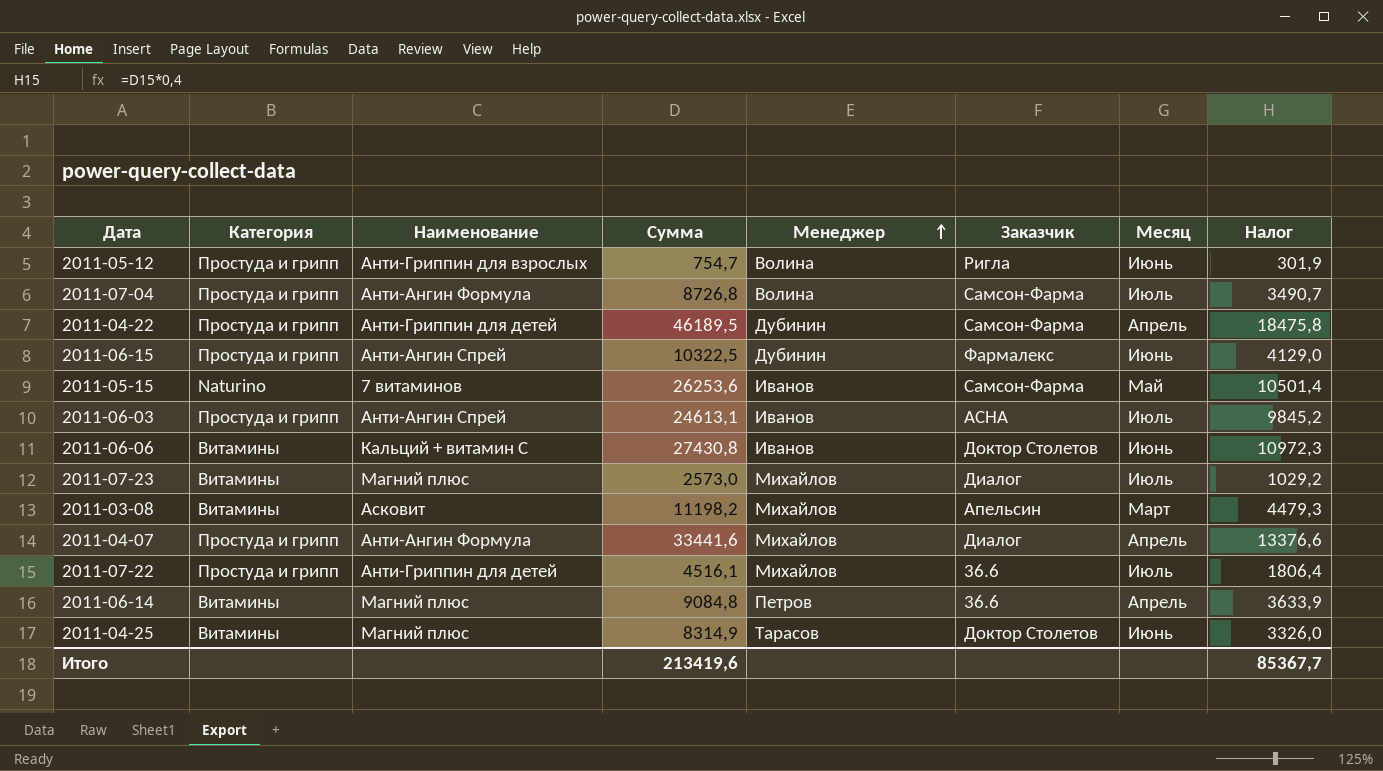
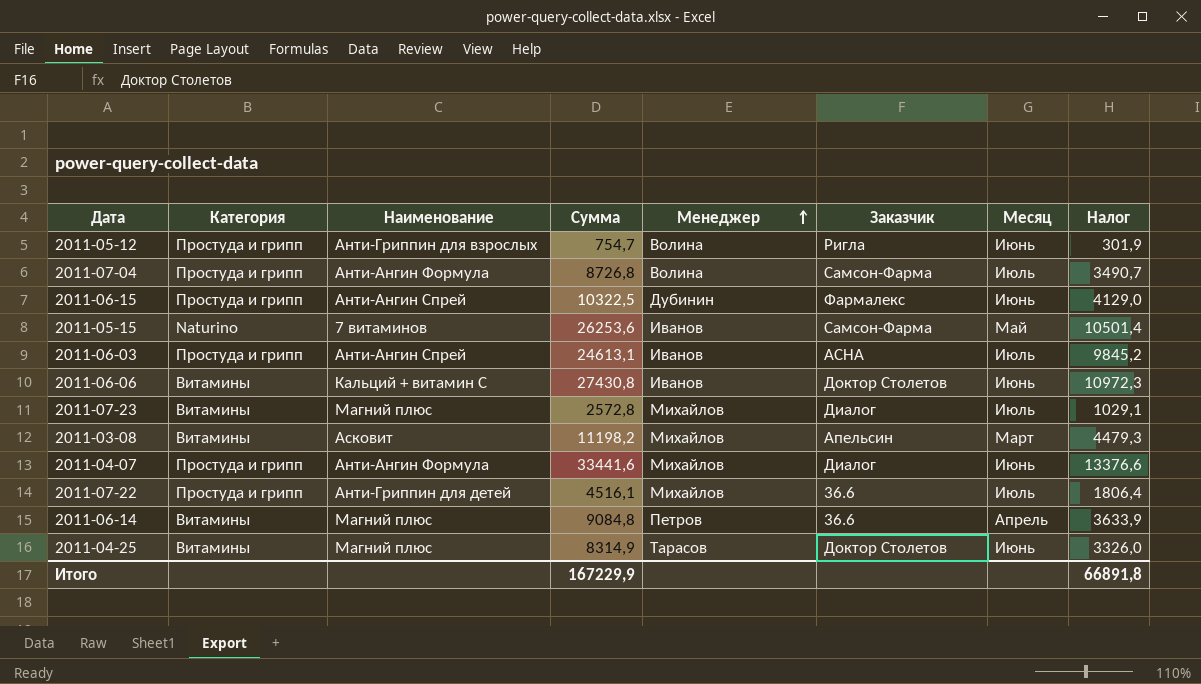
row 2011-04-22: Простуда и грипп | Анти-Гриппин для детей | 46189,5 | Дубинин | Самсон-Фарма | Апрель | 18475,8 -> none
2011-07-23 | Сумма: 2573,0 -> 2572,8
2011-07-23 | Налог: 1029,2 -> 1029,1
2011-04-07 | Месяц: Апрель -> Июнь
Итого | Сумма: 213419,6 -> 167229,9
Итого | Налог: 85367,7 -> 66891,8

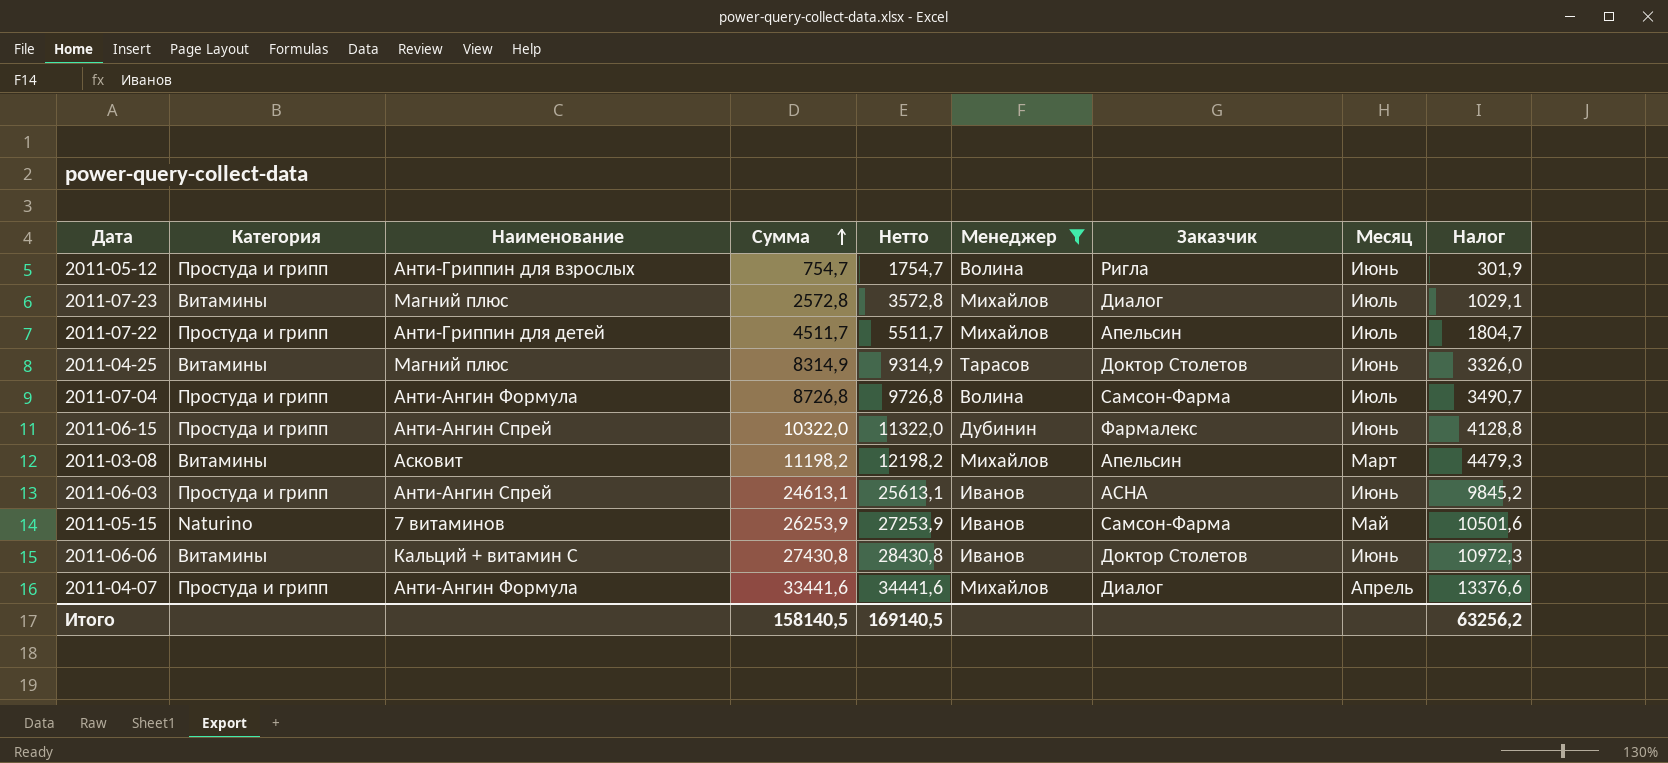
filter: none -> Менеджер != Петров
row order: Менеджер ascending -> Сумма ascending
column Нетто | formula: none -> [Сумма] + 1000
2011-07-22 | Сумма: 4516,1 -> 4511,7
2011-07-22 | Заказчик: 36.6 -> Апельсин
2011-07-22 | Налог: 1806,4 -> 1804,7
2011-06-15 | Сумма: 10322,5 -> 10322,0
2011-06-15 | Налог: 4129,0 -> 4128,8
2011-06-03 | Месяц: Июль -> Июнь
2011-05-15 | Сумма: 26253,6 -> 26253,9
2011-05-15 | Налог: 10501,4 -> 10501,6
2011-04-07 | Месяц: Июнь -> Апрель
Итого | Сумма: 167229,9 -> 158140,5
Итого | Налог: 66891,8 -> 63256,2

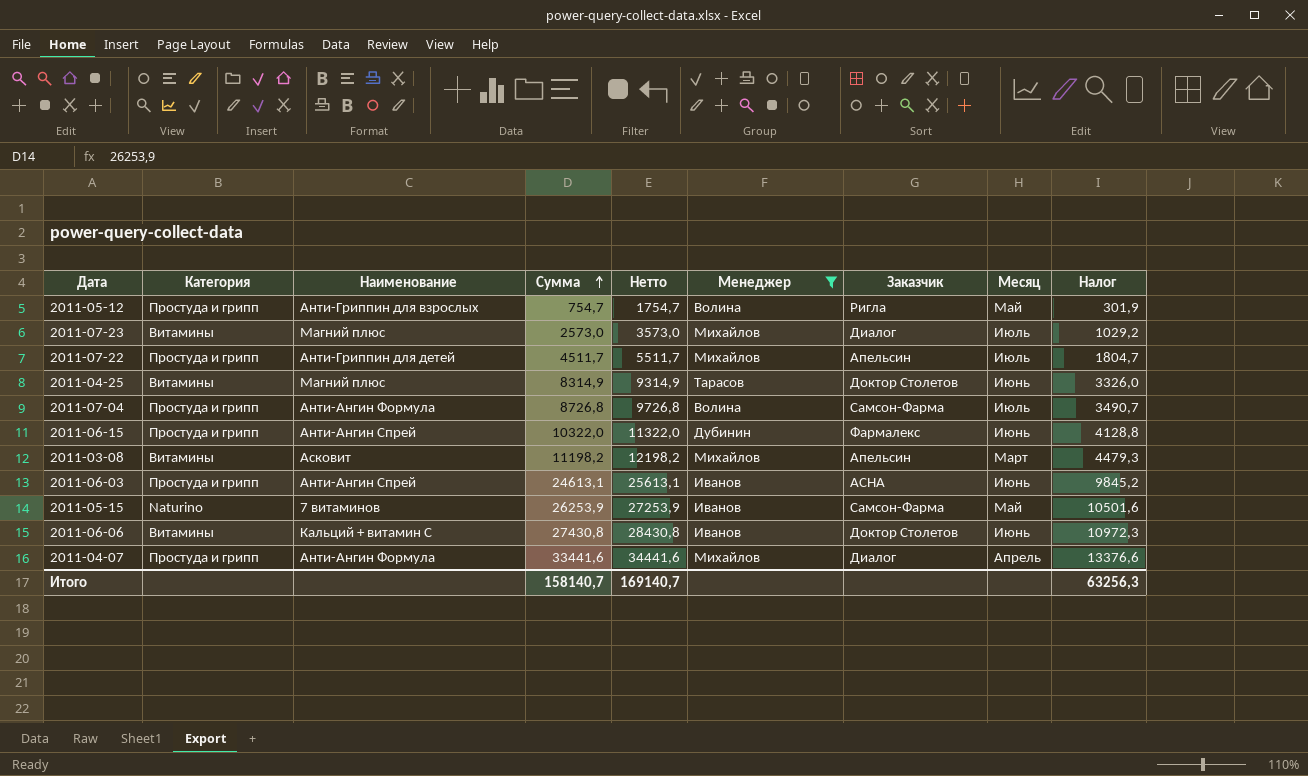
2011-05-12 | Месяц: Июнь -> Май
2011-07-23 | Сумма: 2572,8 -> 2573,0
2011-07-23 | Нетто: 3572,8 -> 3573,0
2011-07-23 | Налог: 1029,1 -> 1029,2
Итого | Сумма: 158140,5 -> 158140,7
Итого | Нетто: 169140,5 -> 169140,7
Итого | Налог: 63256,2 -> 63256,3

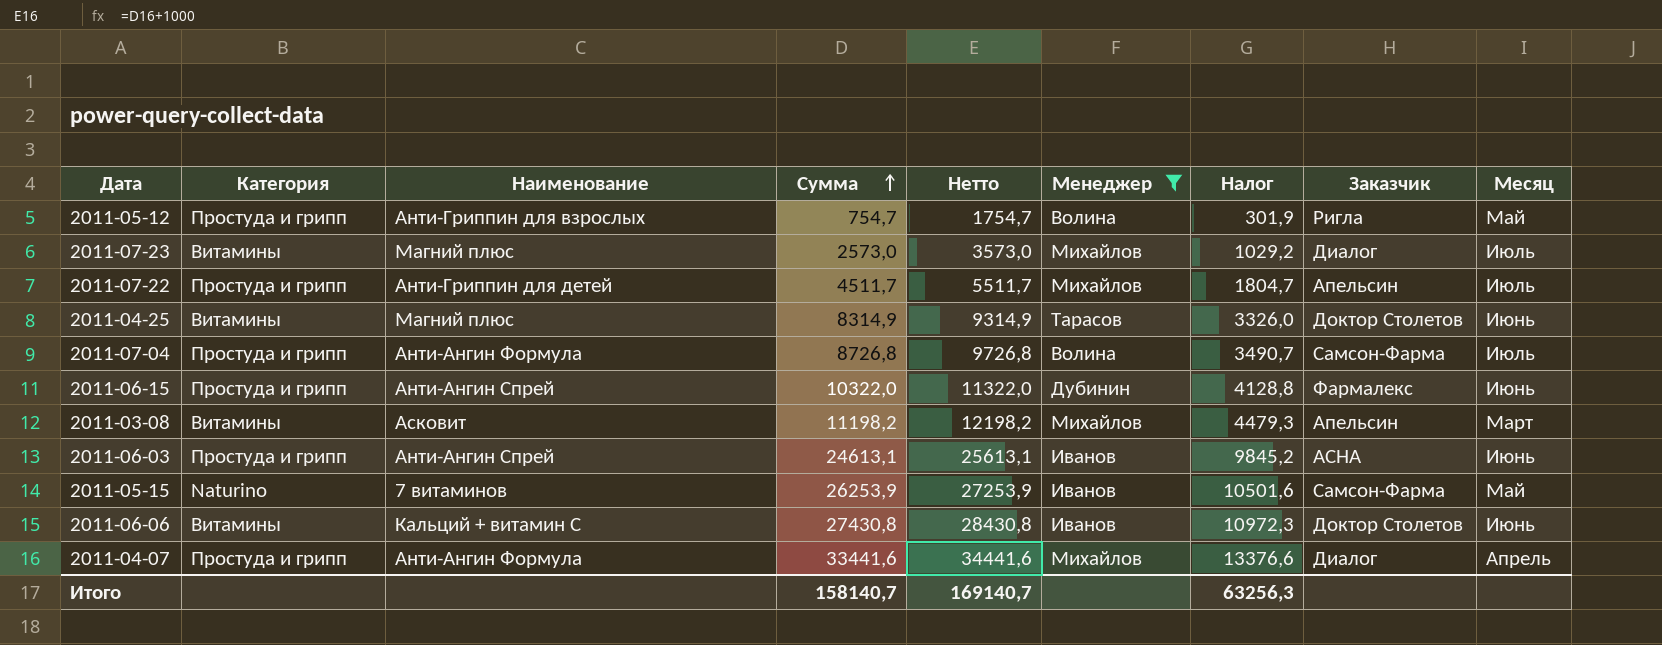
column Налог | position: 9 -> 7

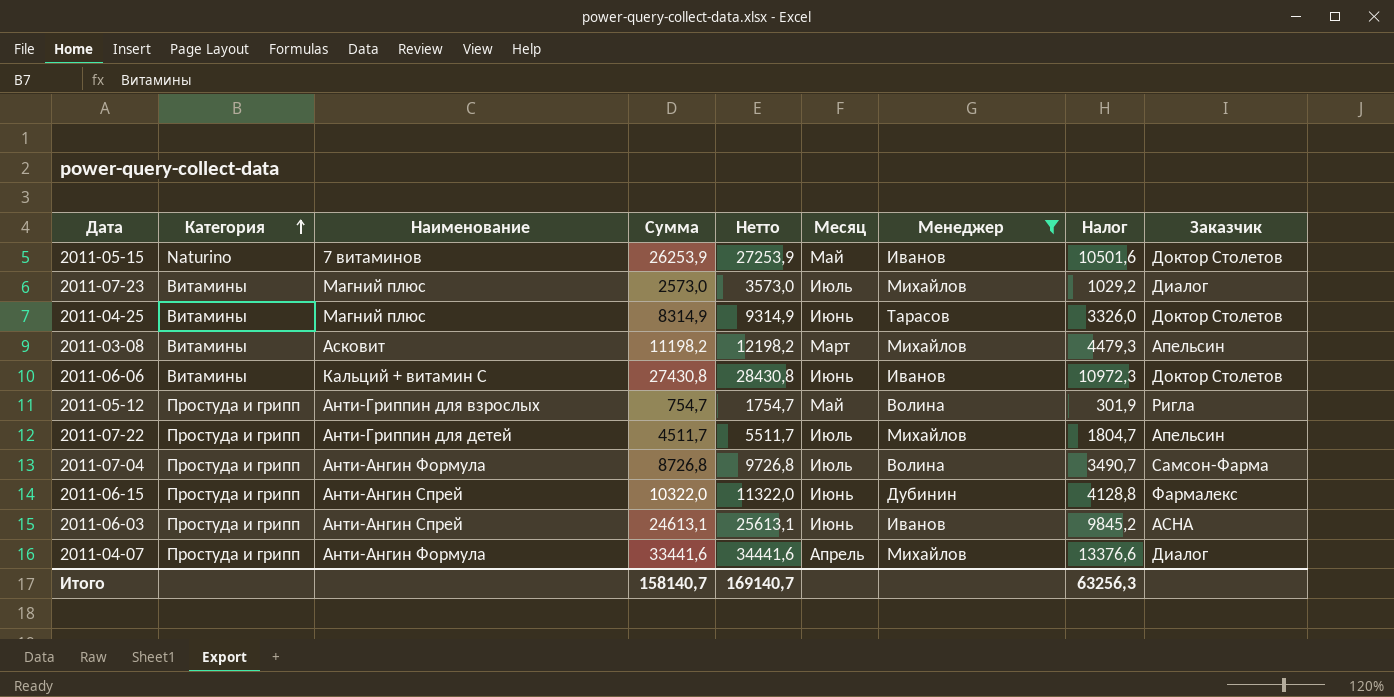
row order: Сумма ascending -> Категория ascending
column Месяц | position: 9 -> 6
2011-05-15 | Заказчик: Самсон-Фарма -> Доктор Столетов

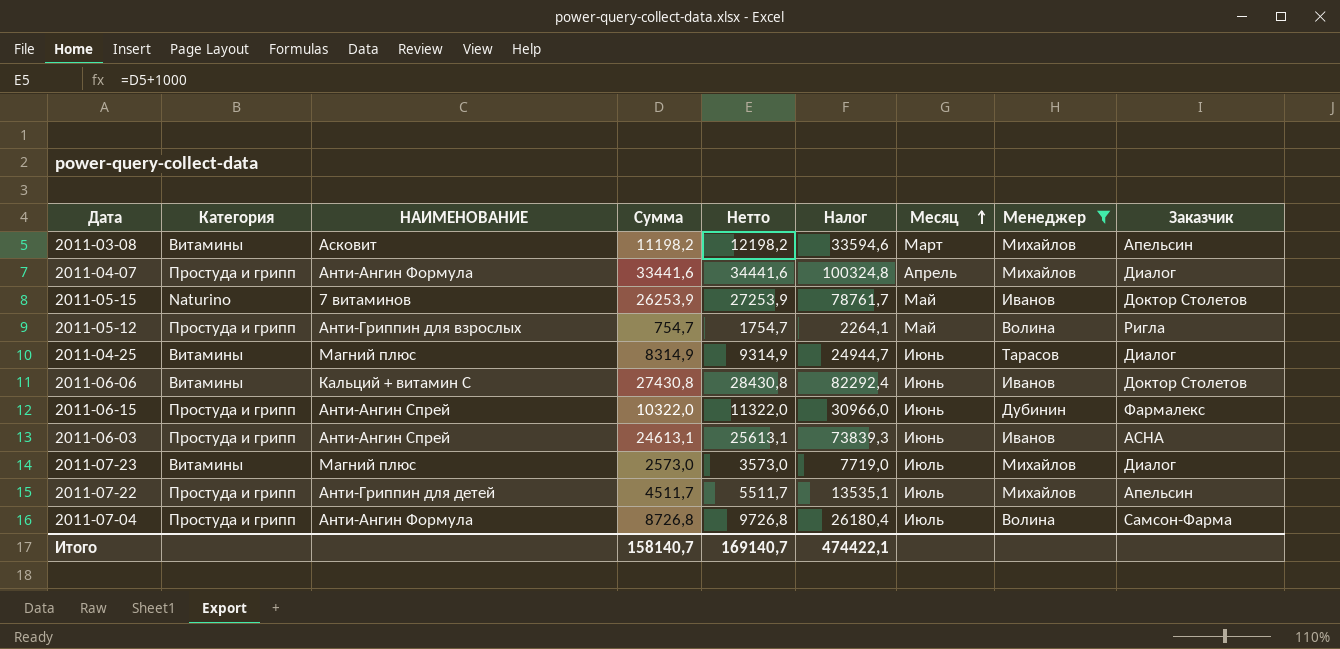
row order: Категория ascending -> Месяц ascending
column name: Наименование -> НАИМЕНОВАНИЕ
column Налог | formula: [Сумма] * 0,4 -> [Сумма] * 3
column Налог | position: 8 -> 6
2011-04-25 | Заказчик: Доктор Столетов -> Диалог
Итого | Налог: 63256,3 -> 474422,1

